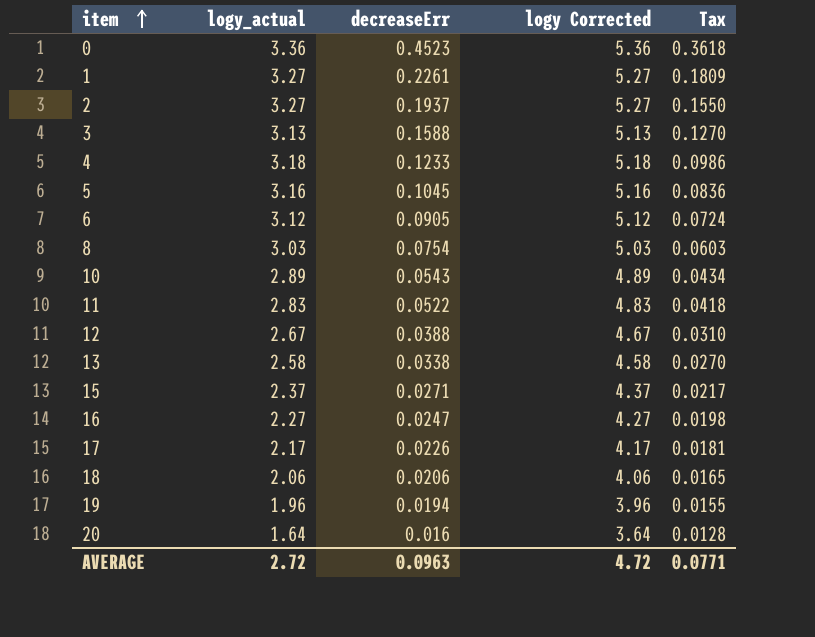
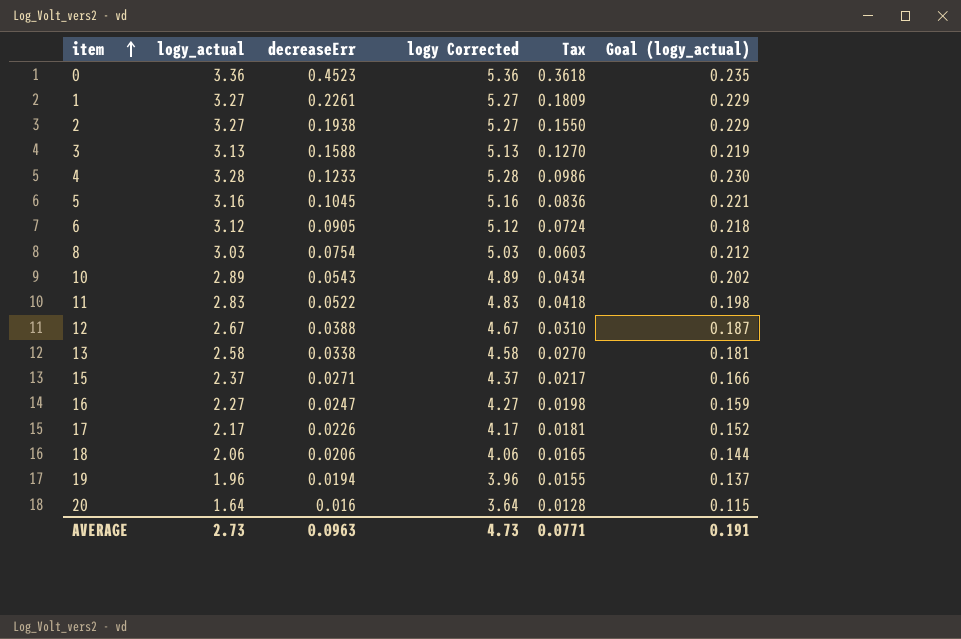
column Goal (logy_actual) | formula: none -> [logy_actual] * 0.07
2 | decreaseErr: 0.1937 -> 0.1938
4 | logy_actual: 3.18 -> 3.28
4 | logy Corrected: 5.18 -> 5.28
AVERAGE | logy_actual: 2.72 -> 2.73
AVERAGE | logy Corrected: 4.72 -> 4.73

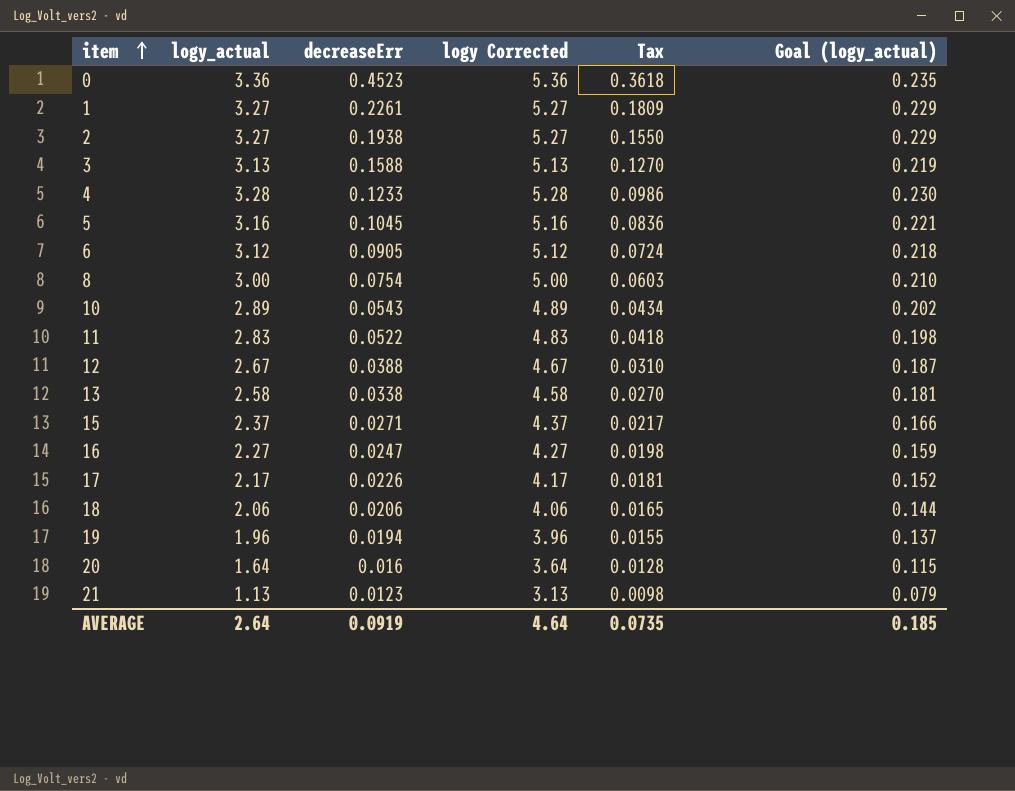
8 | logy_actual: 3.03 -> 3.00
8 | logy Corrected: 5.03 -> 5.00
8 | Goal (logy_actual): 0.212 -> 0.210
row 21: none -> 1.13 | 0.0123 | 3.13 | 0.0098 | 0.079
AVERAGE | logy_actual: 2.73 -> 2.64
AVERAGE | decreaseErr: 0.0963 -> 0.0919
AVERAGE | logy Corrected: 4.73 -> 4.64
AVERAGE | Tax: 0.0771 -> 0.0735
AVERAGE | Goal (logy_actual): 0.191 -> 0.185

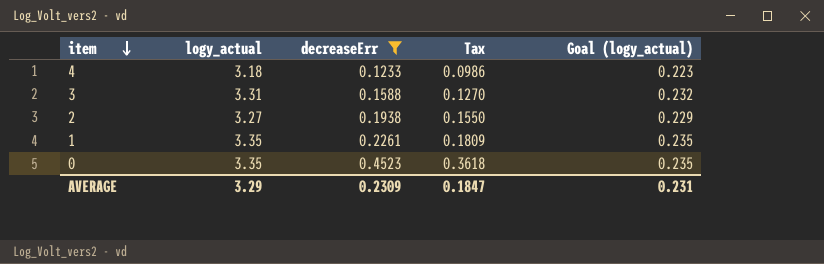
filter: none -> decreaseErr >= 0.1233
row order: item ascending -> item descending
column logy Corrected | formula: [logy_actual] + 2 -> none
4 | logy_actual: 3.28 -> 3.18
4 | Goal (logy_actual): 0.230 -> 0.223
3 | logy_actual: 3.13 -> 3.31
3 | Goal (logy_actual): 0.219 -> 0.232
1 | logy_actual: 3.27 -> 3.35
1 | Goal (logy_actual): 0.229 -> 0.235
0 | logy_actual: 3.36 -> 3.35
AVERAGE | logy_actual: 2.64 -> 3.29
AVERAGE | decreaseErr: 0.0919 -> 0.2309
AVERAGE | Tax: 0.0735 -> 0.1847
AVERAGE | Goal (logy_actual): 0.185 -> 0.231

